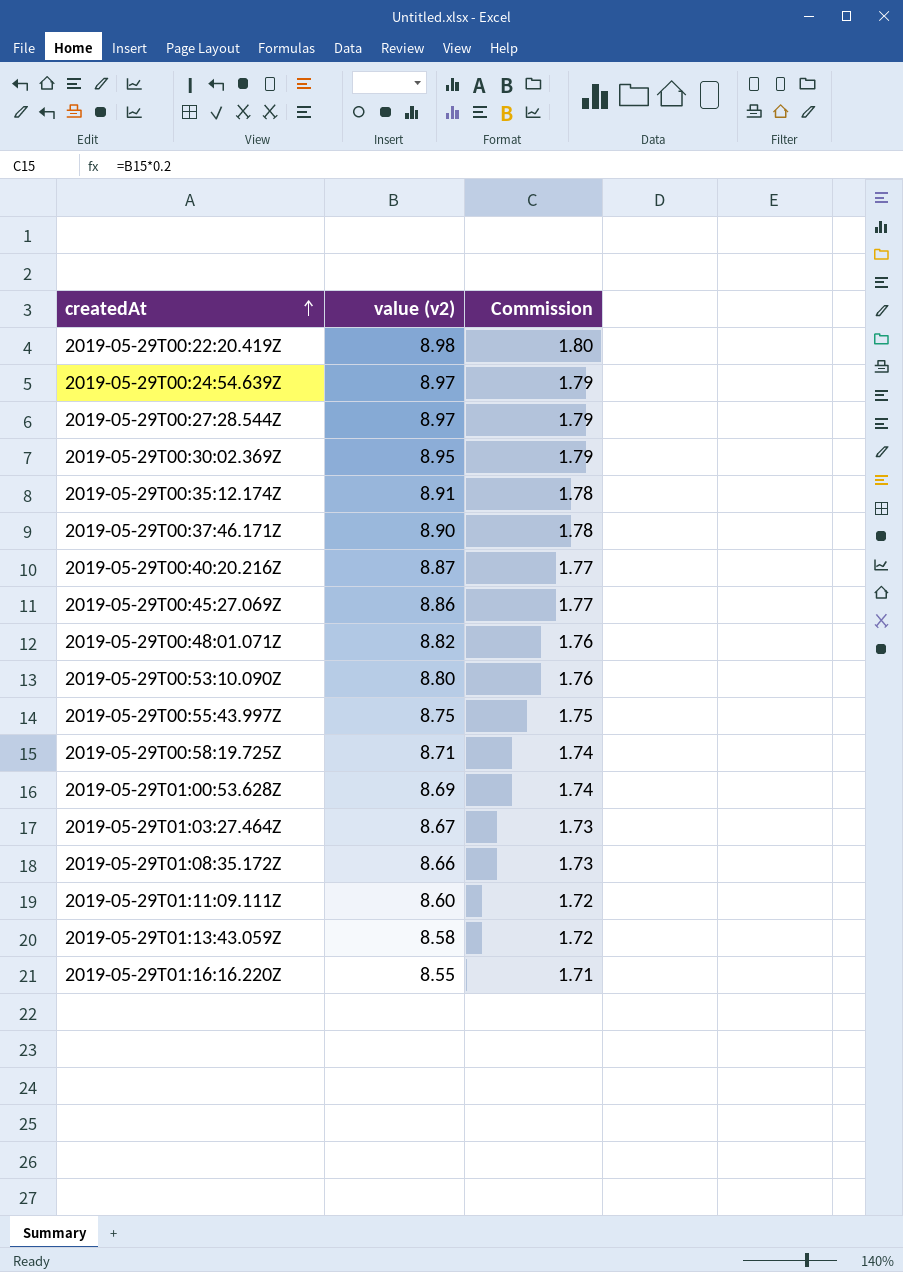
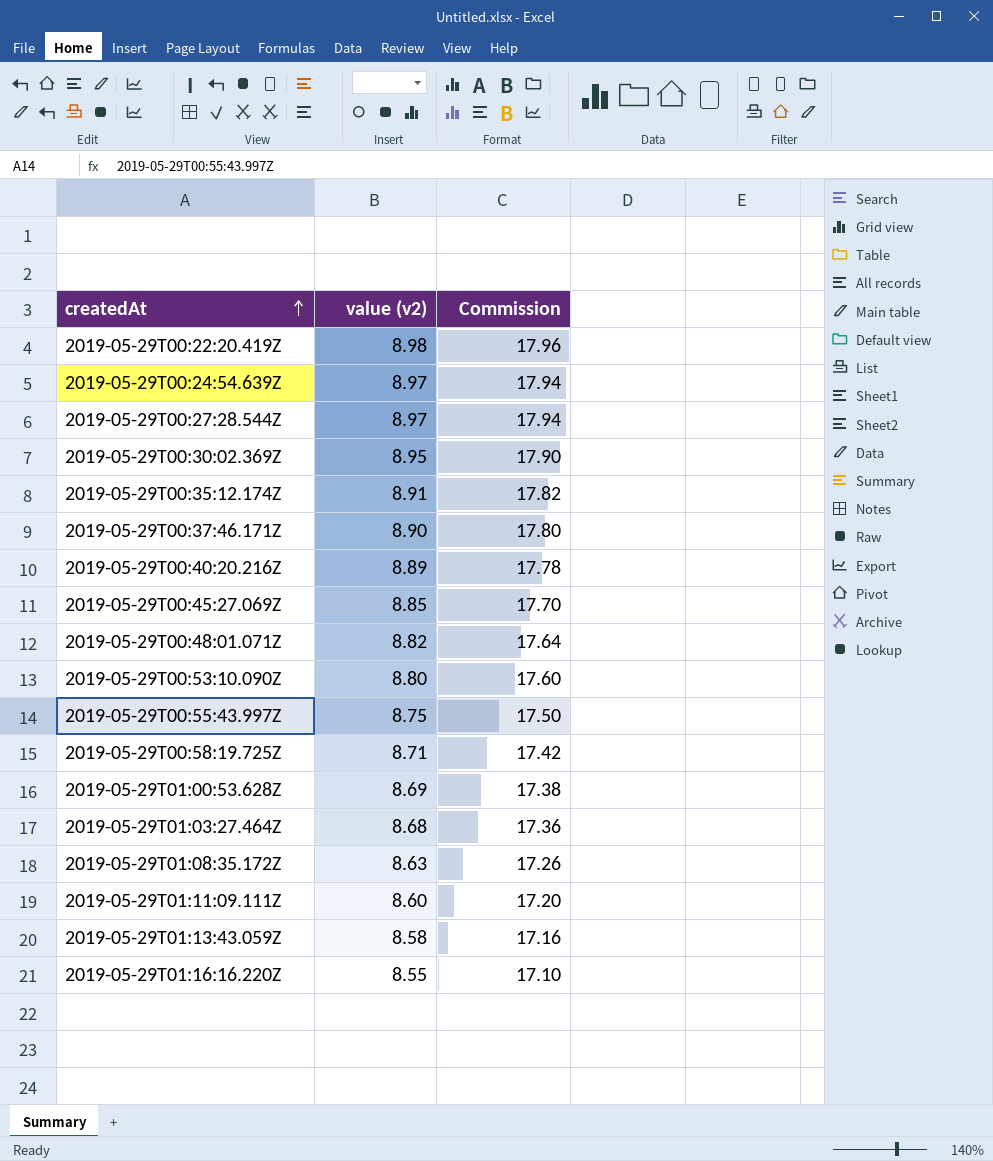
column Commission | formula: [value (v2)] * 0.2 -> [value (v2)] * 2
2019-05-29T00:40:20.216Z | value (v2): 8.87 -> 8.89
2019-05-29T00:45:27.069Z | value (v2): 8.86 -> 8.85
2019-05-29T01:03:27.464Z | value (v2): 8.67 -> 8.68
2019-05-29T01:08:35.172Z | value (v2): 8.66 -> 8.63

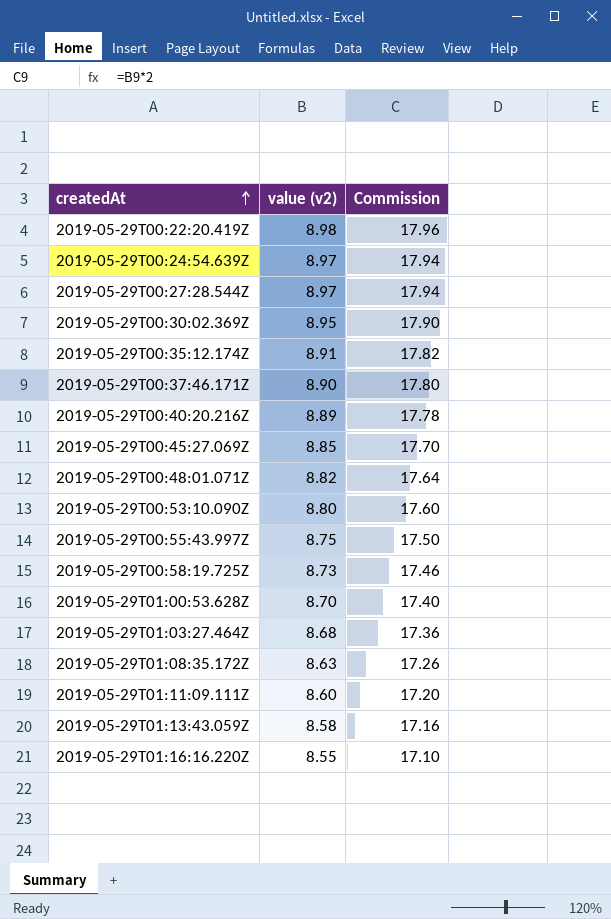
2019-05-29T00:58:19.725Z | value (v2): 8.71 -> 8.73
2019-05-29T00:58:19.725Z | Commission: 17.42 -> 17.46
2019-05-29T01:00:53.628Z | value (v2): 8.69 -> 8.70
2019-05-29T01:00:53.628Z | Commission: 17.38 -> 17.40

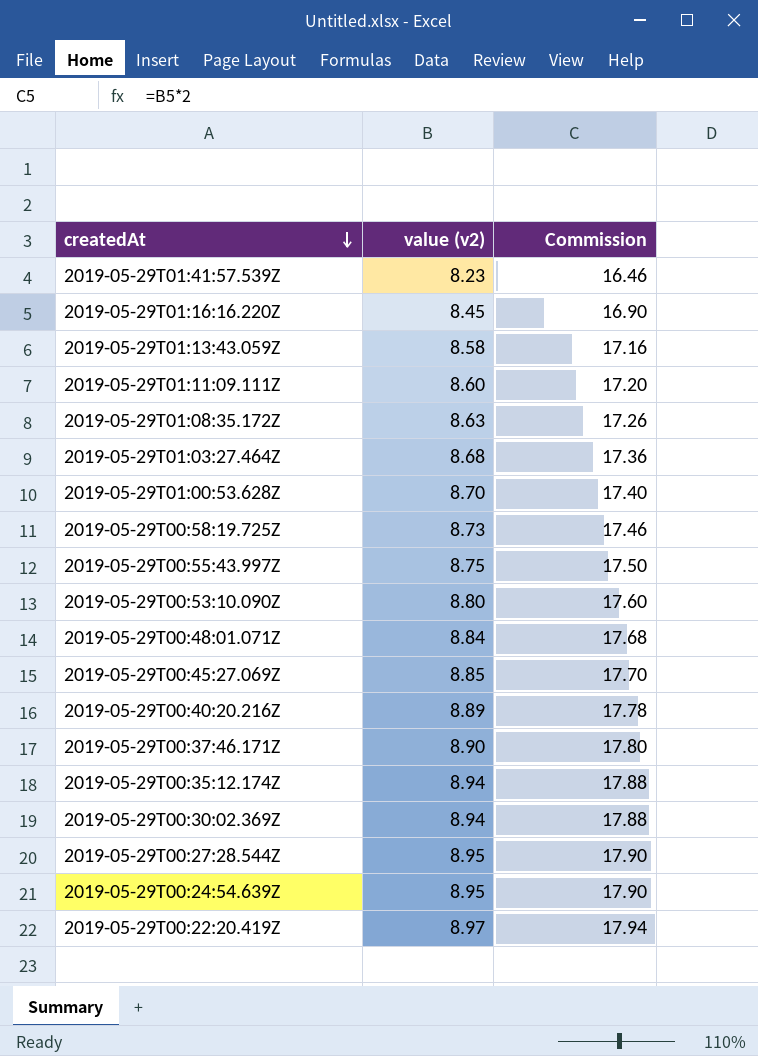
row order: createdAt ascending -> createdAt descending
row 2019-05-29T01:41:57.539Z: none -> 8.23 | 16.46
2019-05-29T01:16:16.220Z | value (v2): 8.55 -> 8.45
2019-05-29T01:16:16.220Z | Commission: 17.10 -> 16.90
2019-05-29T00:48:01.071Z | value (v2): 8.82 -> 8.84
2019-05-29T00:48:01.071Z | Commission: 17.64 -> 17.68
2019-05-29T00:35:12.174Z | value (v2): 8.91 -> 8.94
2019-05-29T00:35:12.174Z | Commission: 17.82 -> 17.88
2019-05-29T00:30:02.369Z | value (v2): 8.95 -> 8.94
2019-05-29T00:30:02.369Z | Commission: 17.90 -> 17.88
2019-05-29T00:27:28.544Z | value (v2): 8.97 -> 8.95
2019-05-29T00:27:28.544Z | Commission: 17.94 -> 17.90
2019-05-29T00:24:54.639Z | value (v2): 8.97 -> 8.95
2019-05-29T00:24:54.639Z | Commission: 17.94 -> 17.90
2019-05-29T00:22:20.419Z | value (v2): 8.98 -> 8.97
2019-05-29T00:22:20.419Z | Commission: 17.96 -> 17.94

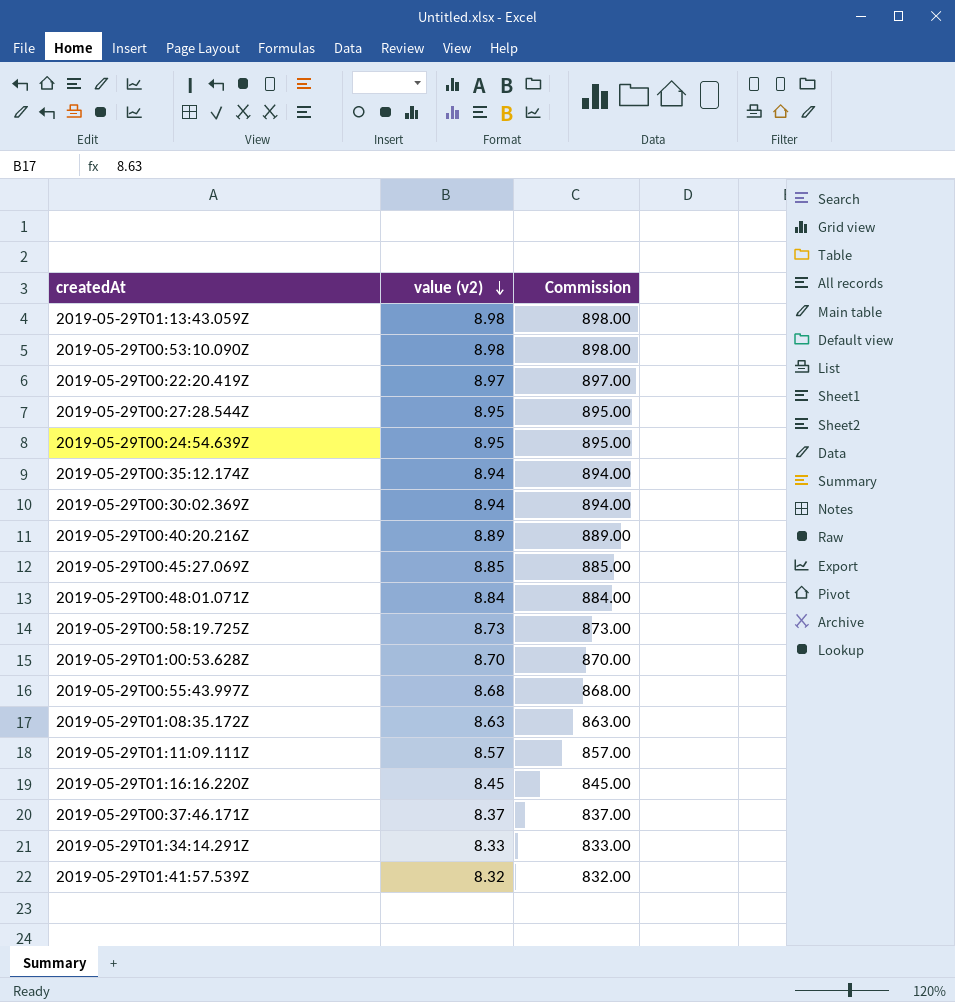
row order: createdAt descending -> value (v2) descending
column Commission | formula: [value (v2)] * 2 -> [value (v2)] * 100
row 2019-05-29T01:03:27.464Z: 8.68 | 17.36 -> none
2019-05-29T01:13:43.059Z | value (v2): 8.58 -> 8.98
2019-05-29T00:53:10.090Z | value (v2): 8.80 -> 8.98
2019-05-29T00:55:43.997Z | value (v2): 8.75 -> 8.68
2019-05-29T01:11:09.111Z | value (v2): 8.60 -> 8.57
2019-05-29T00:37:46.171Z | value (v2): 8.90 -> 8.37
row 2019-05-29T01:34:14.291Z: none -> 8.33 | 833.00
2019-05-29T01:41:57.539Z | value (v2): 8.23 -> 8.32

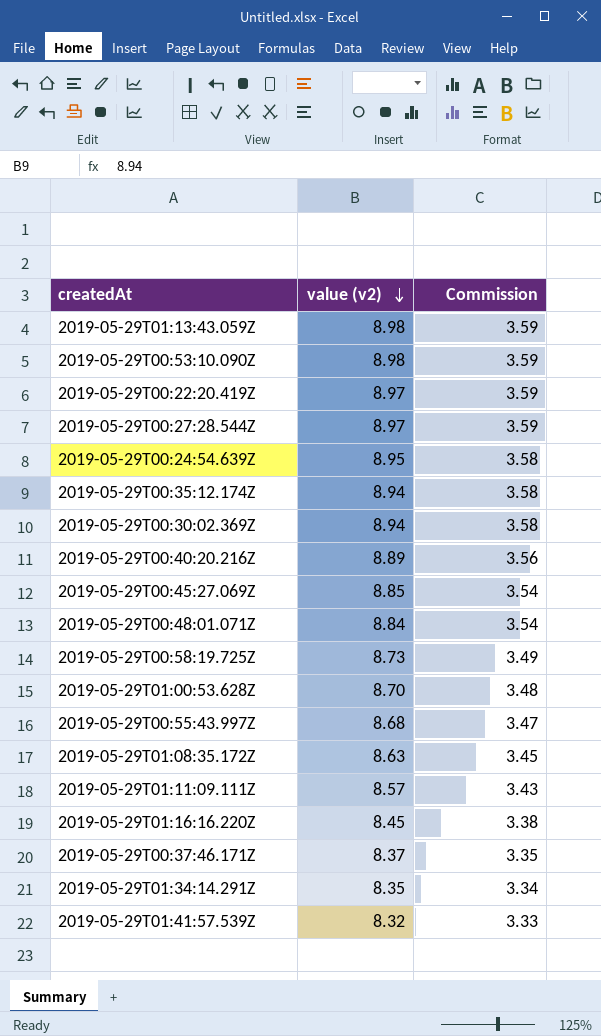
column Commission | formula: [value (v2)] * 100 -> [value (v2)] * 0.4
2019-05-29T00:27:28.544Z | value (v2): 8.95 -> 8.97
2019-05-29T01:34:14.291Z | value (v2): 8.33 -> 8.35

